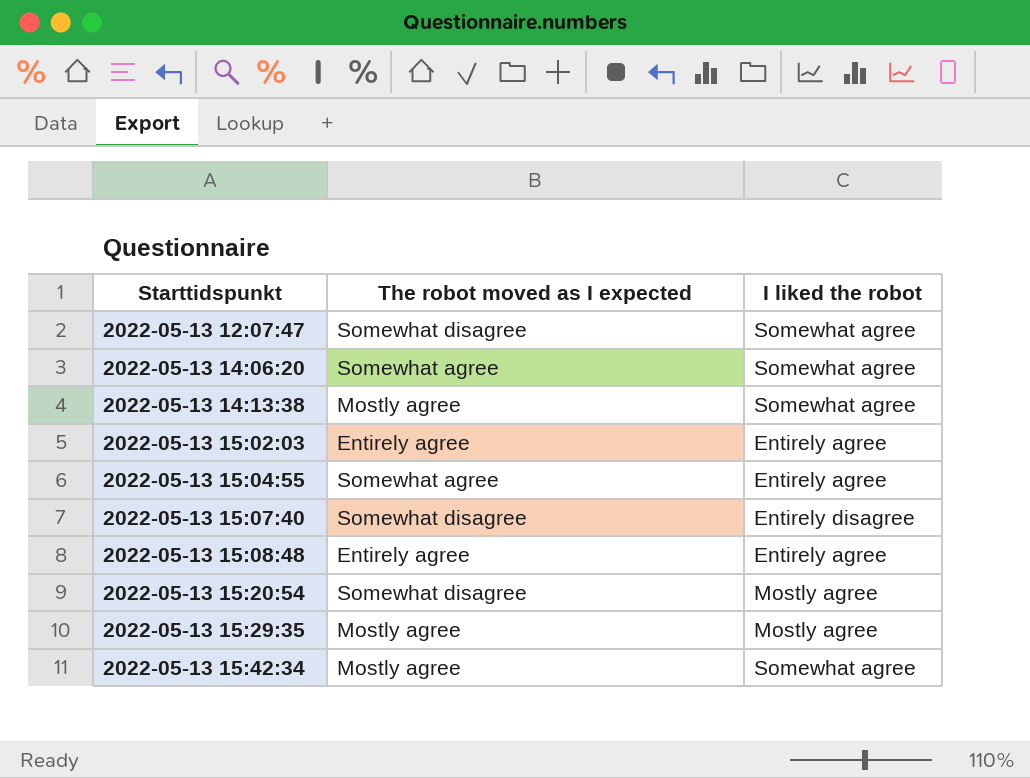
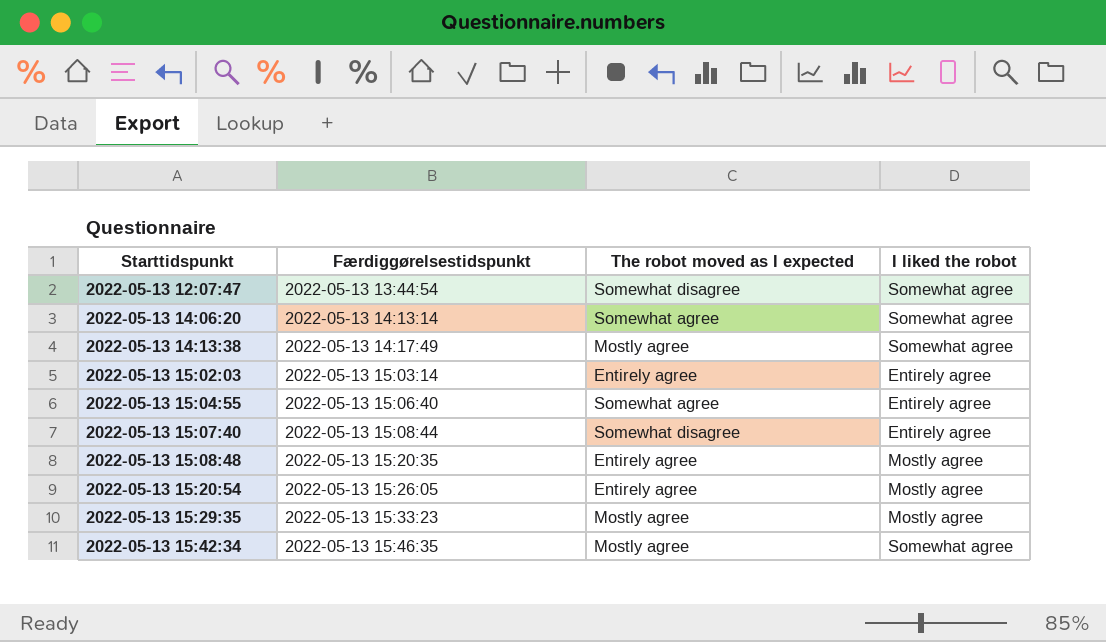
column Færdiggørelsestidspunkt | position: none -> 2
2022-05-13 15:07:40 | I liked the robot: Entirely disagree -> Entirely agree
2022-05-13 15:08:48 | I liked the robot: Entirely agree -> Mostly agree
2022-05-13 15:20:54 | The robot moved as I expected: Somewhat disagree -> Entirely agree

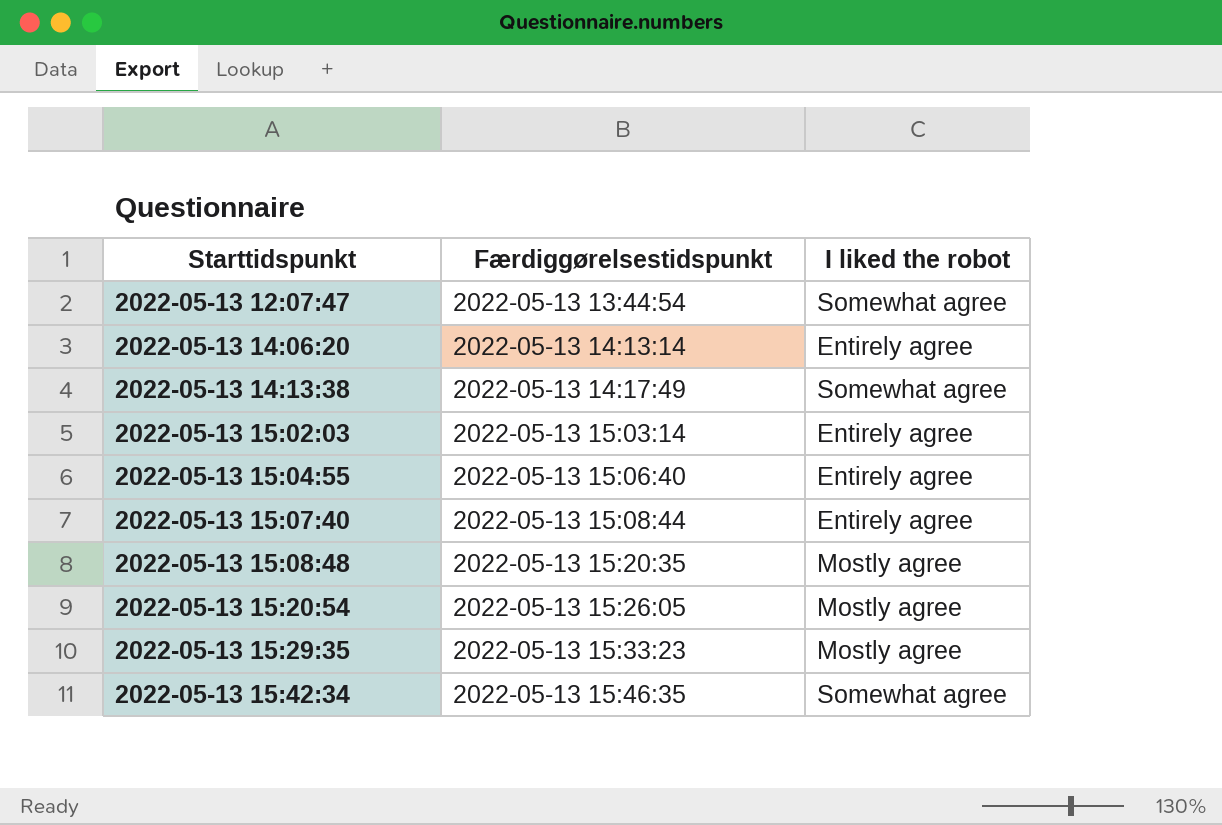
column The robot moved as I expected | position: 3 -> none
2022-05-13 14:06:20 | I liked the robot: Somewhat agree -> Entirely agree

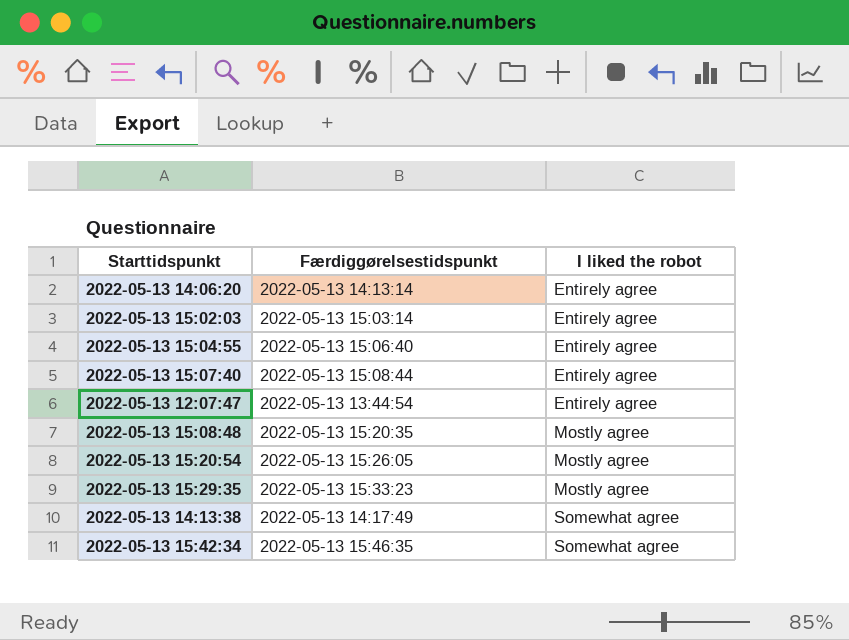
row order: Starttidspunkt ascending -> I liked the robot ascending
2022-05-13 12:07:47 | I liked the robot: Somewhat agree -> Entirely agree

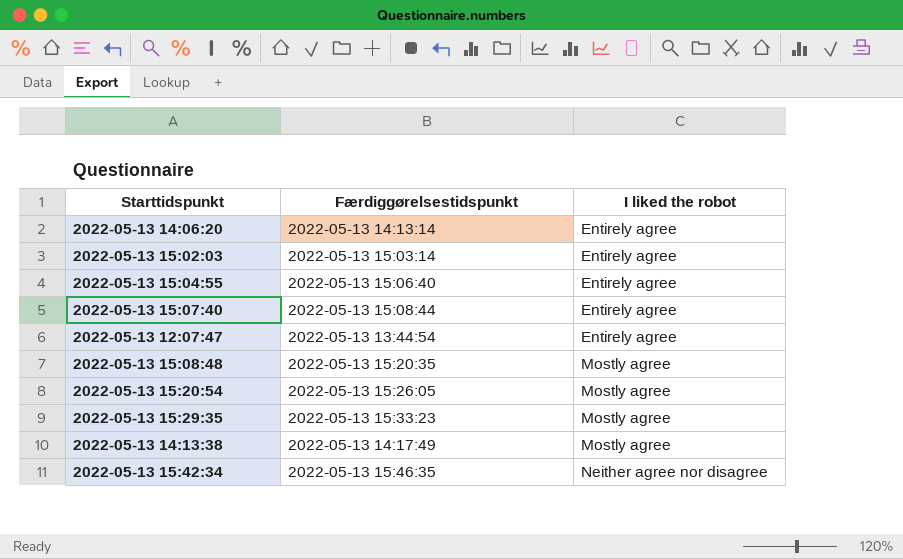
2022-05-13 14:13:38 | I liked the robot: Somewhat agree -> Mostly agree
2022-05-13 15:42:34 | I liked the robot: Somewhat agree -> Neither agree nor disagree

